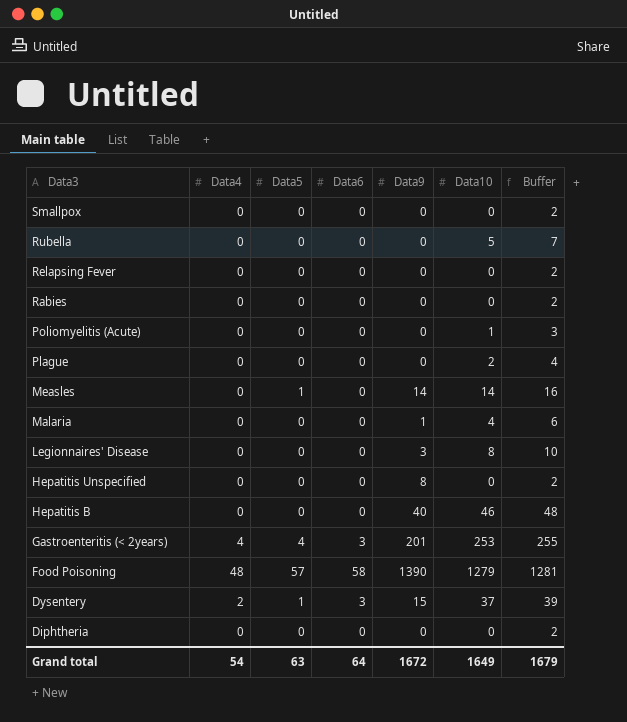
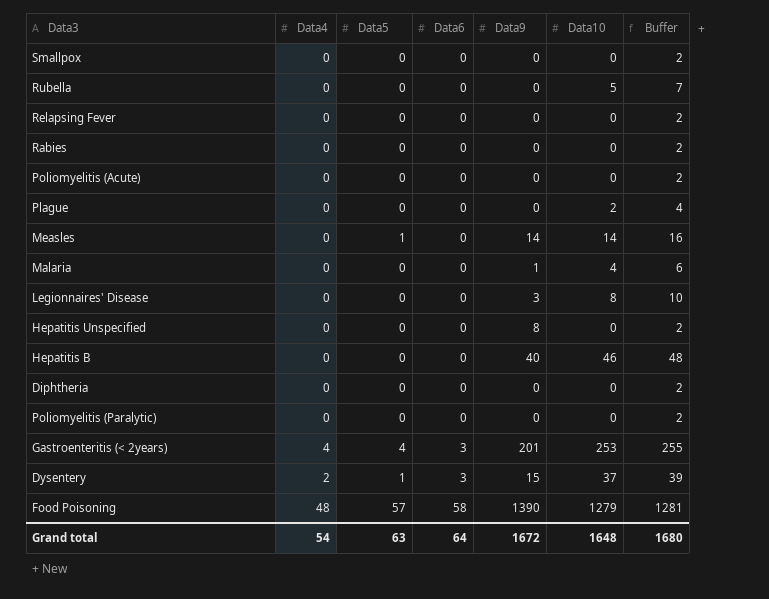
row order: Data3 descending -> Data6 ascending
Poliomyelitis (Acute) | Data10: 1 -> 0
Poliomyelitis (Acute) | Buffer: 3 -> 2
row Poliomyelitis (Paralytic): none -> 0 | 0 | 0 | 0 | 0 | 2
Grand total | Data10: 1649 -> 1648
Grand total | Buffer: 1679 -> 1680

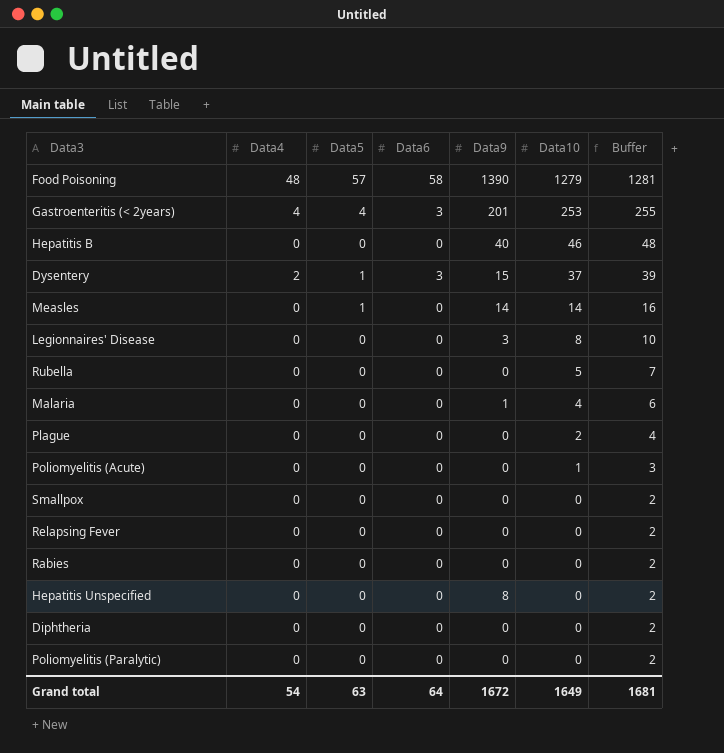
row order: Data6 ascending -> Data10 descending
Poliomyelitis (Acute) | Data10: 0 -> 1
Poliomyelitis (Acute) | Buffer: 2 -> 3
Grand total | Data10: 1648 -> 1649
Grand total | Buffer: 1680 -> 1681

